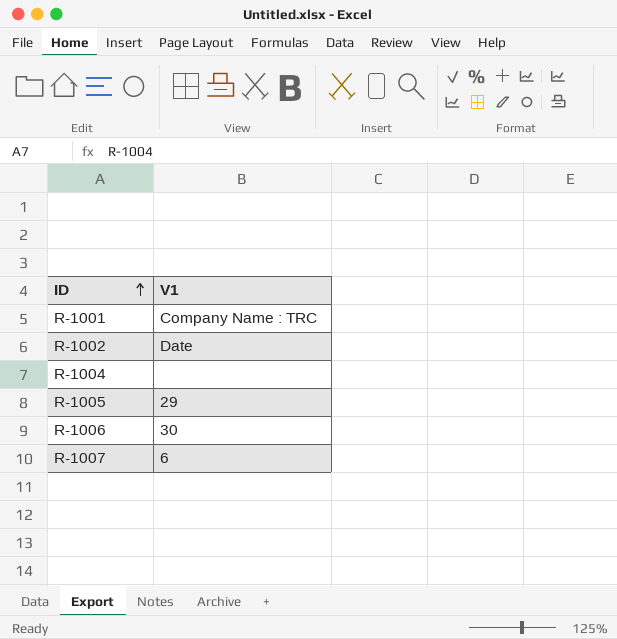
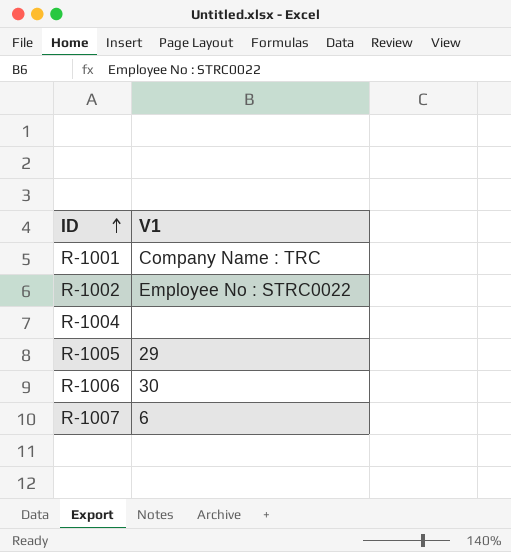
R-1002 | V1: Date -> Employee No : STRC0022

